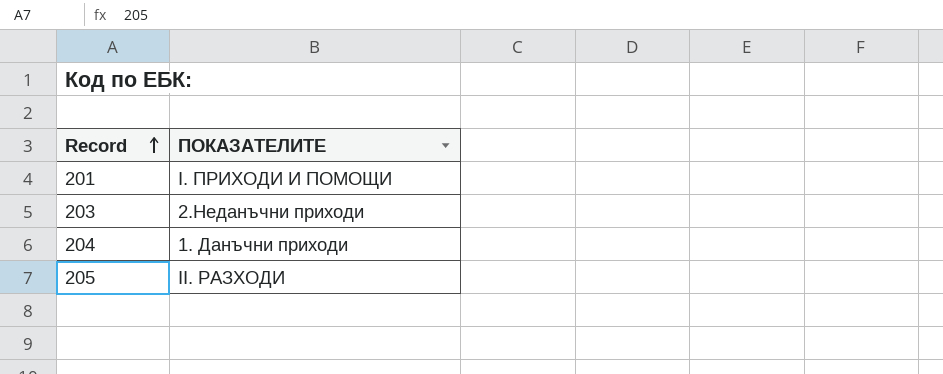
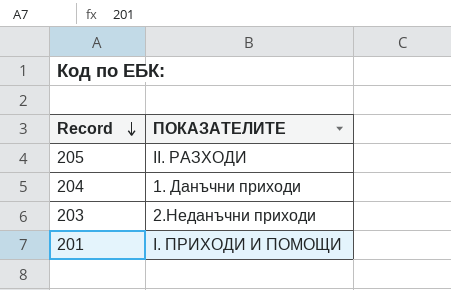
row order: Record ascending -> Record descending

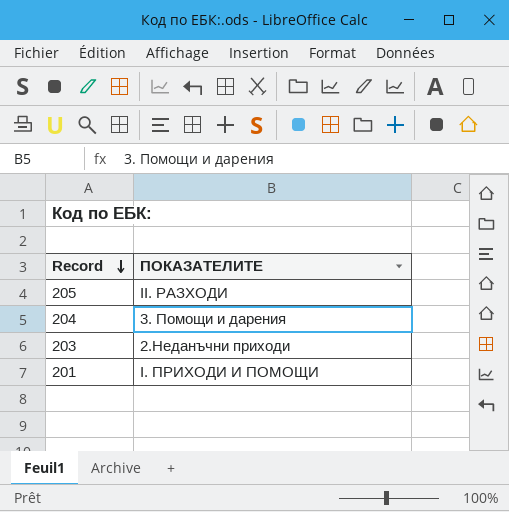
204 | ПОКАЗАТЕЛИТЕ: 1. Данъчни приходи -> 3. Помощи и дарения

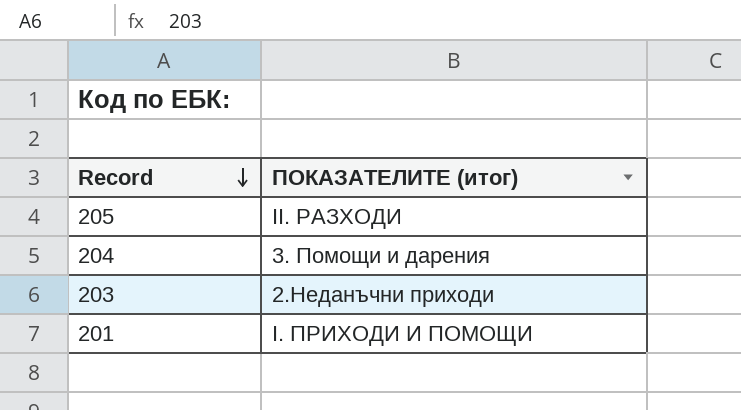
column name: ПОКАЗАТЕЛИТЕ -> ПОКАЗАТЕЛИТЕ (итог)

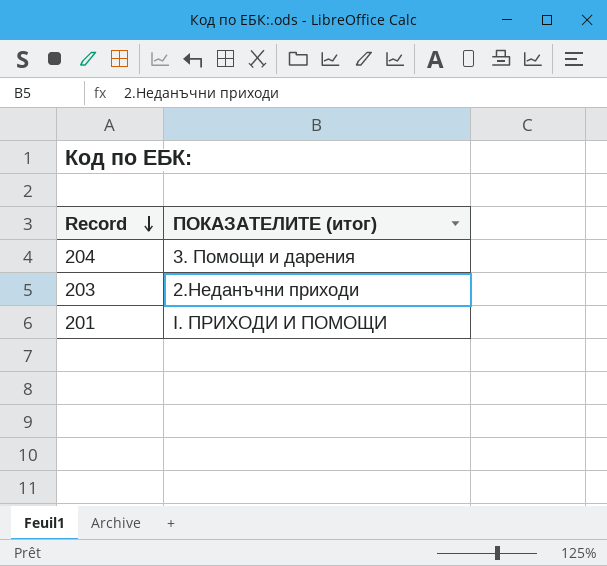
row 205: II. РАЗХОДИ -> none

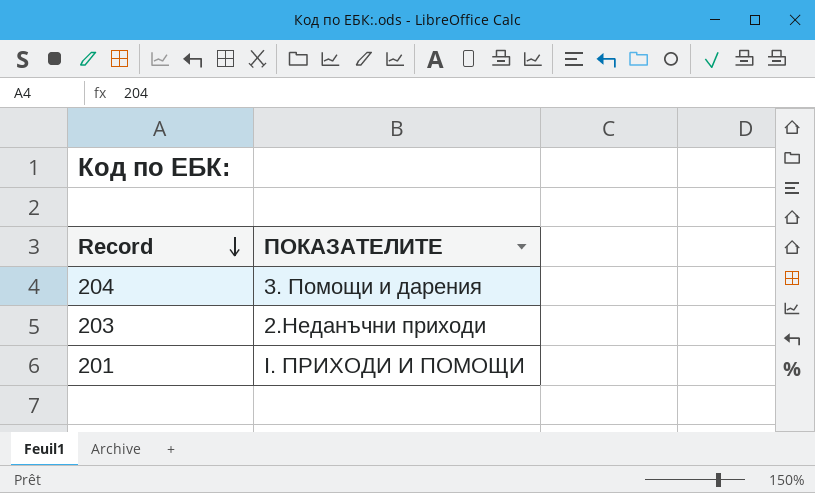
column name: ПОКАЗАТЕЛИТЕ (итог) -> ПОКАЗАТЕЛИТЕ

